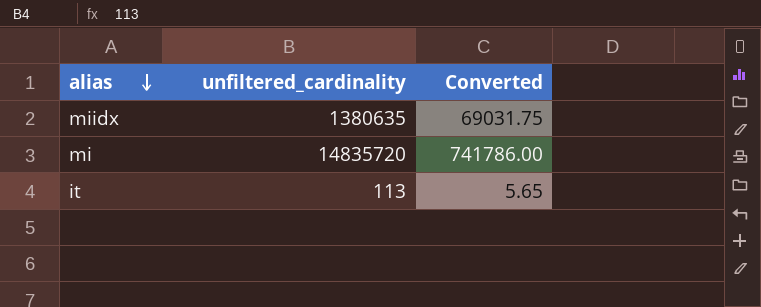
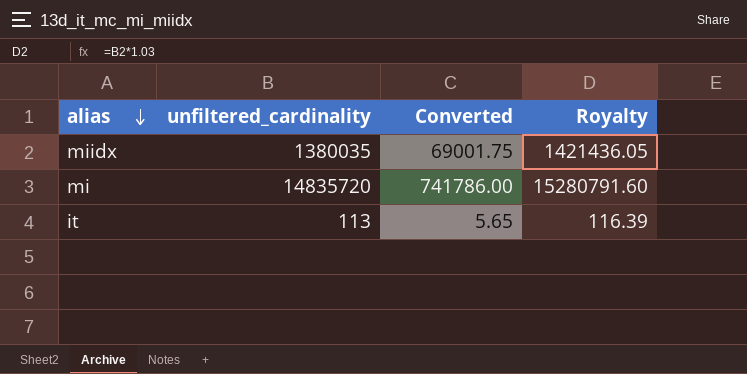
column Royalty | formula: none -> [unfiltered_cardinality] * 1.03
miidx | unfiltered_cardinality: 1380635 -> 1380035
miidx | Converted: 69031.75 -> 69001.75

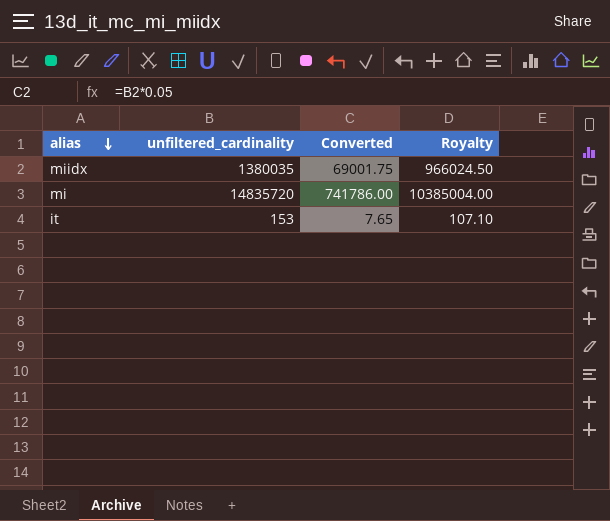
column Royalty | formula: [unfiltered_cardinality] * 1.03 -> [unfiltered_cardinality] * 0.7
it | unfiltered_cardinality: 113 -> 153
it | Converted: 5.65 -> 7.65

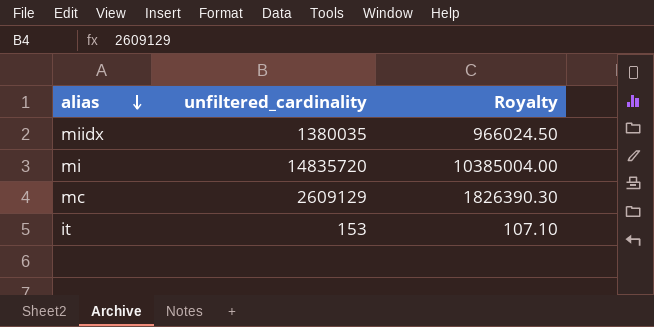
column Converted | formula: [unfiltered_cardinality] * 0.05 -> none
row mc: none -> 2609129 | 1826390.30

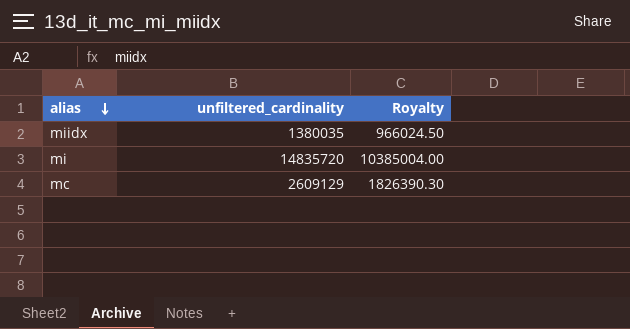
row it: 153 | 107.10 -> none

